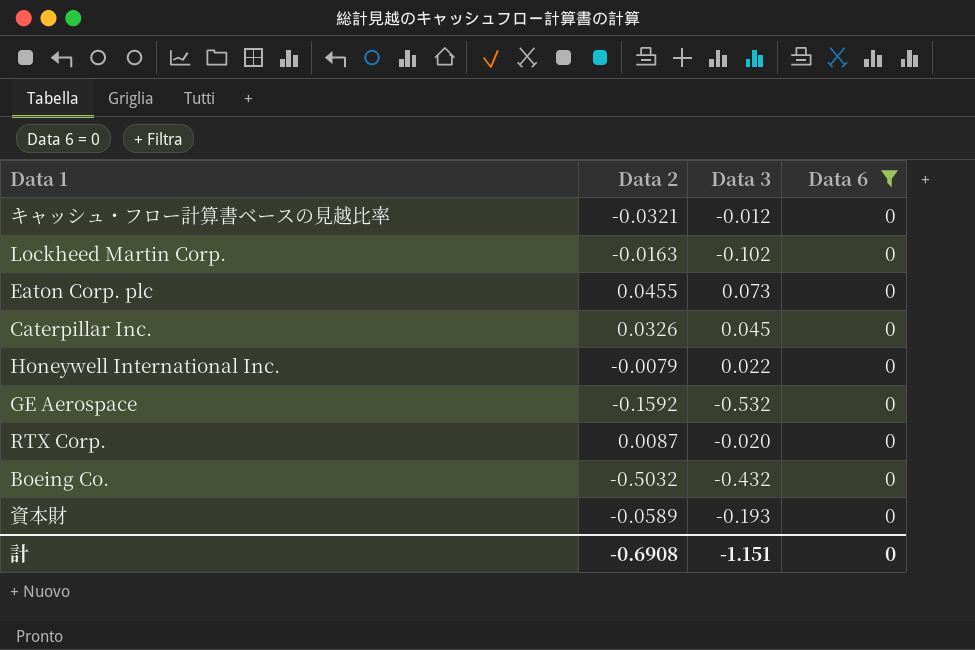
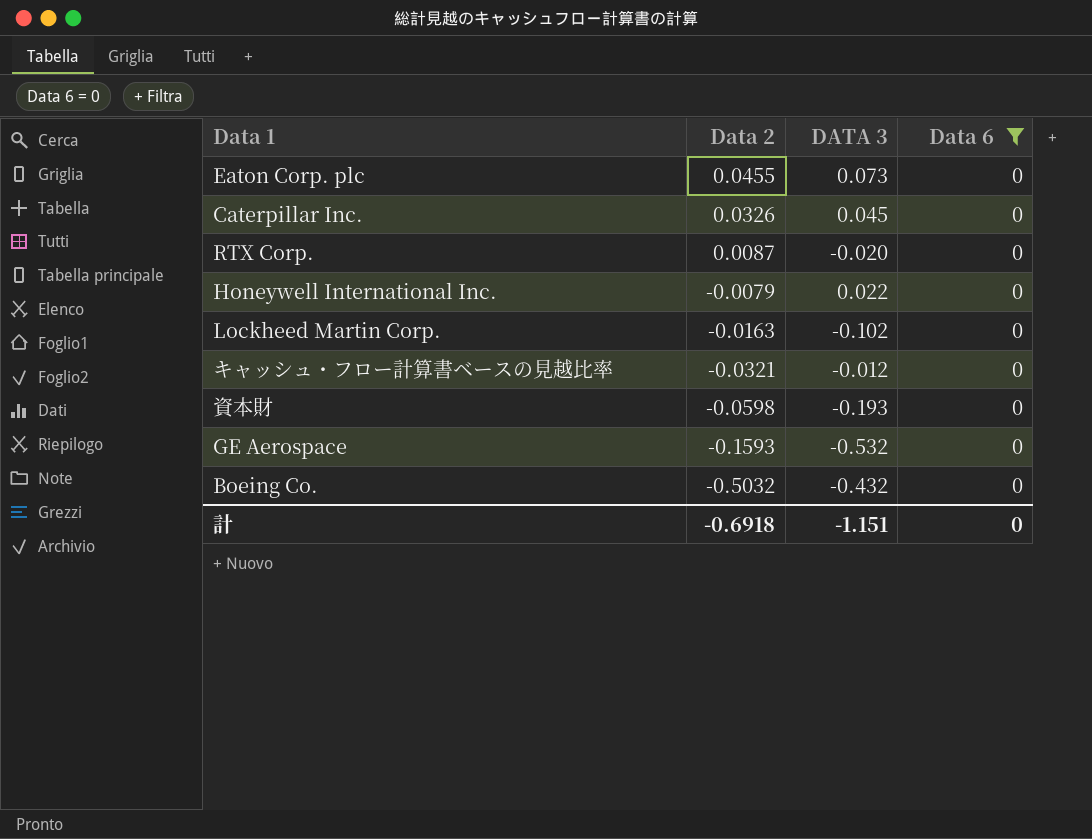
row order: none -> Data 2 descending
column name: Data 3 -> DATA 3
資本財 | Data 2: -0.0589 -> -0.0598
GE Aerospace | Data 2: -0.1592 -> -0.1593
計 | Data 2: -0.6908 -> -0.6918

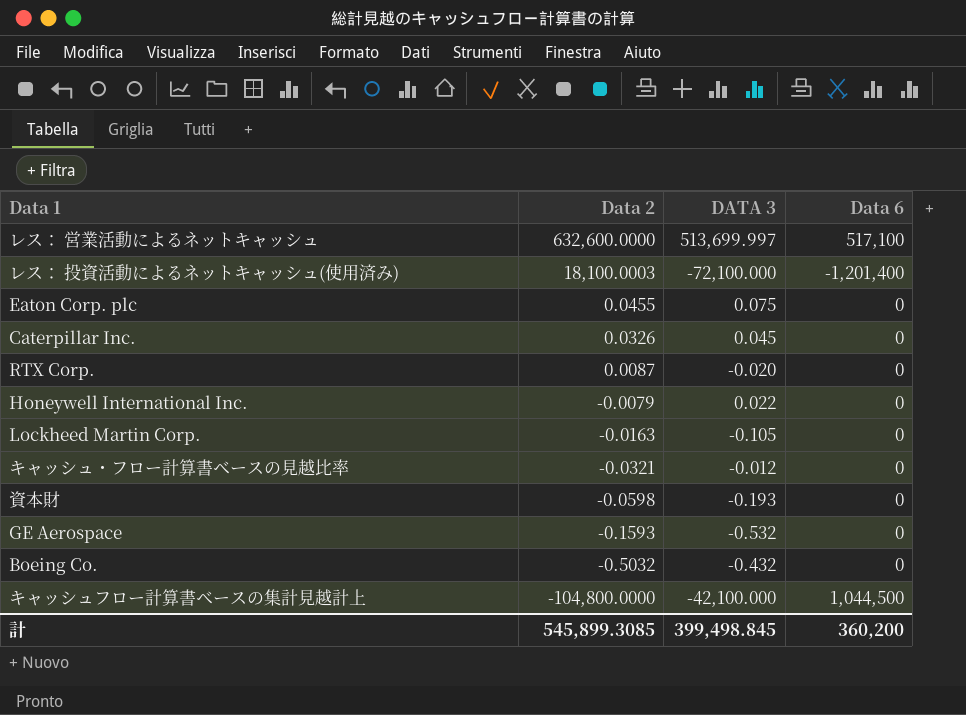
filter: Data 6 = 0 -> none
Eaton Corp. plc | DATA 3: 0.073 -> 0.075
Lockheed Martin Corp. | DATA 3: -0.102 -> -0.105
計 | Data 2: -0.6918 -> 545,899.3085
計 | DATA 3: -1.151 -> 399,498.845
計 | Data 6: 0 -> 360,200

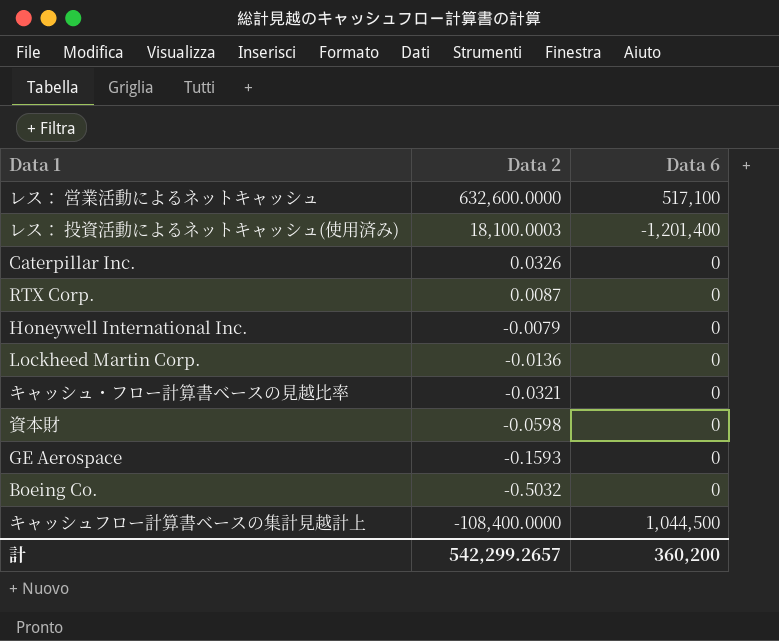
column DATA 3 | position: 3 -> none
row Eaton Corp. plc: 0.0455 | 0.075 | 0 -> none
Lockheed Martin Corp. | Data 2: -0.0163 -> -0.0136
キャッシュフロー計算書ベースの集計見越計上 | Data 2: -104,800.0000 -> -108,400.0000
計 | Data 2: 545,899.3085 -> 542,299.2657

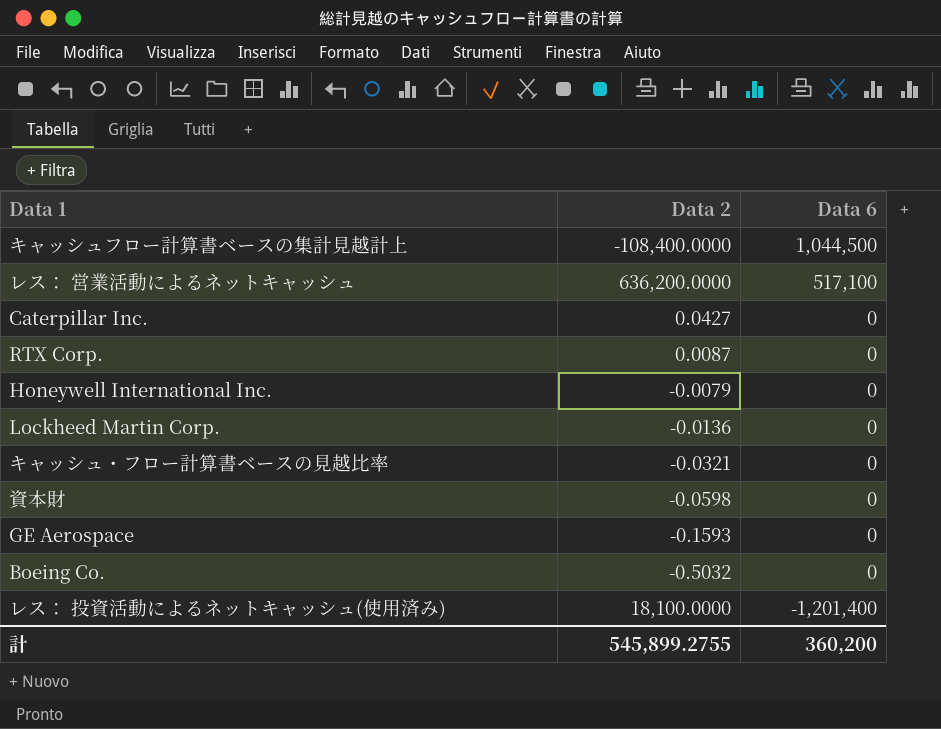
row order: Data 2 descending -> Data 6 descending
レス： 営業活動によるネットキャッシュ | Data 2: 632,600.0000 -> 636,200.0000
Caterpillar Inc. | Data 2: 0.0326 -> 0.0427
レス： 投資活動によるネットキャッシュ(使用済み) | Data 2: 18,100.0003 -> 18,100.0000
計 | Data 2: 542,299.2657 -> 545,899.2755

